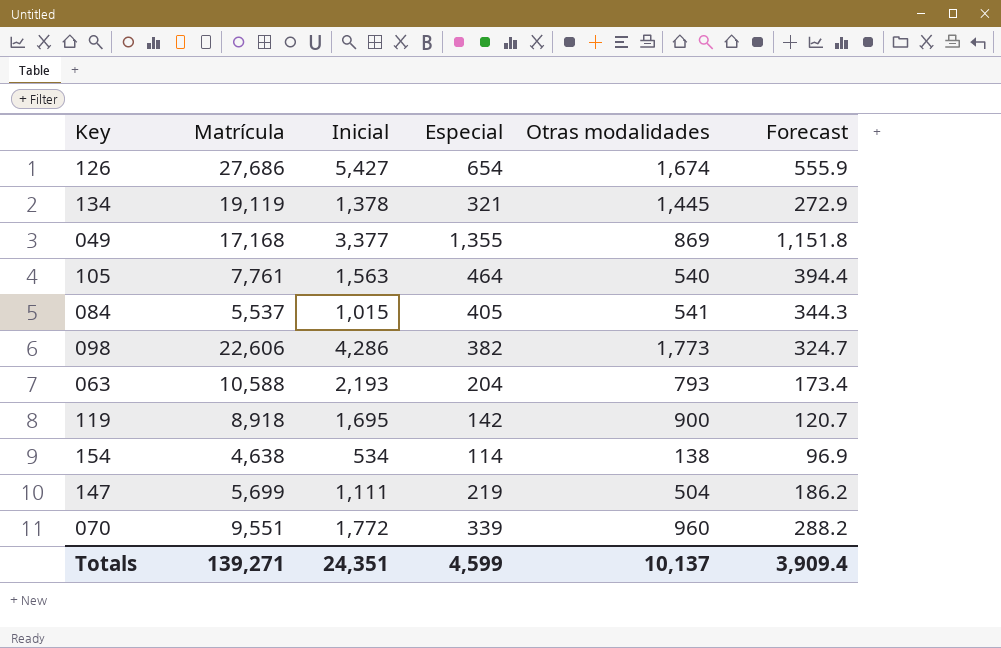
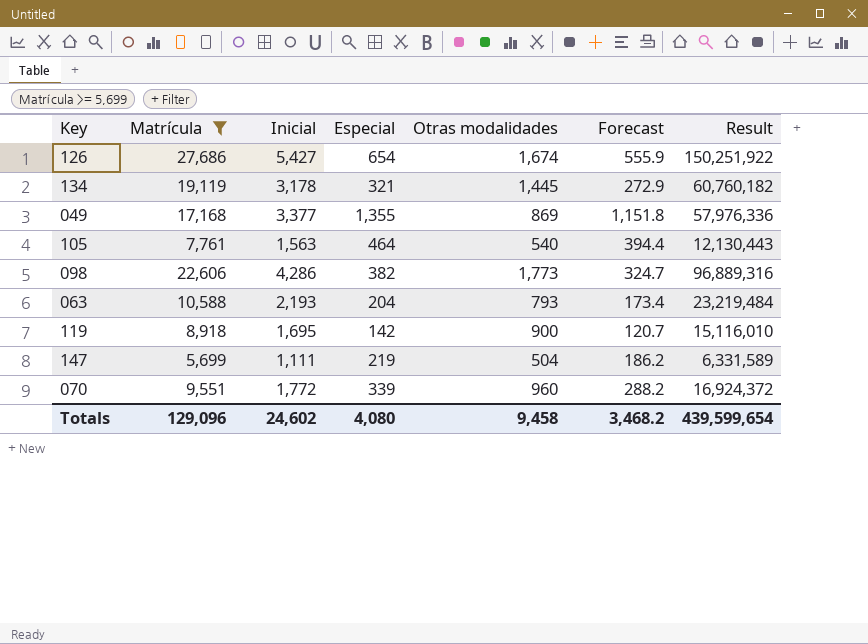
filter: none -> Matrícula >= 5,699
column Result | formula: none -> [Matrícula] * [Inicial]
134 | Inicial: 1,378 -> 3,178
Totals | Matrícula: 139,271 -> 129,096
Totals | Inicial: 24,351 -> 24,602
Totals | Especial: 4,599 -> 4,080
Totals | Otras modalidades: 10,137 -> 9,458
Totals | Forecast: 3,909.4 -> 3,468.2

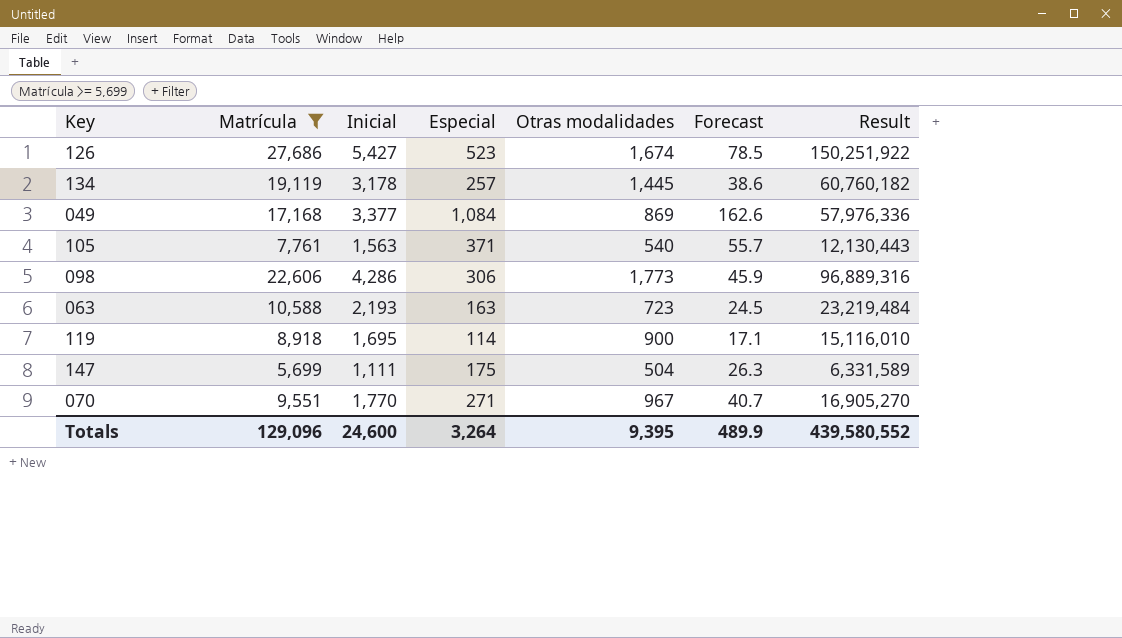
column Forecast | formula: [Especial] * 0.85 -> [Especial] * 0.15
126 | Especial: 654 -> 523
134 | Especial: 321 -> 257
049 | Especial: 1,355 -> 1,084
105 | Especial: 464 -> 371
098 | Especial: 382 -> 306
063 | Especial: 204 -> 163
063 | Otras modalidades: 793 -> 723
119 | Especial: 142 -> 114
147 | Especial: 219 -> 175
070 | Inicial: 1,772 -> 1,770
070 | Especial: 339 -> 271
070 | Otras modalidades: 960 -> 967
070 | Result: 16,924,372 -> 16,905,270
Totals | Inicial: 24,602 -> 24,600
Totals | Especial: 4,080 -> 3,264
Totals | Otras modalidades: 9,458 -> 9,395
Totals | Forecast: 3,468.2 -> 489.9
Totals | Result: 439,599,654 -> 439,580,552

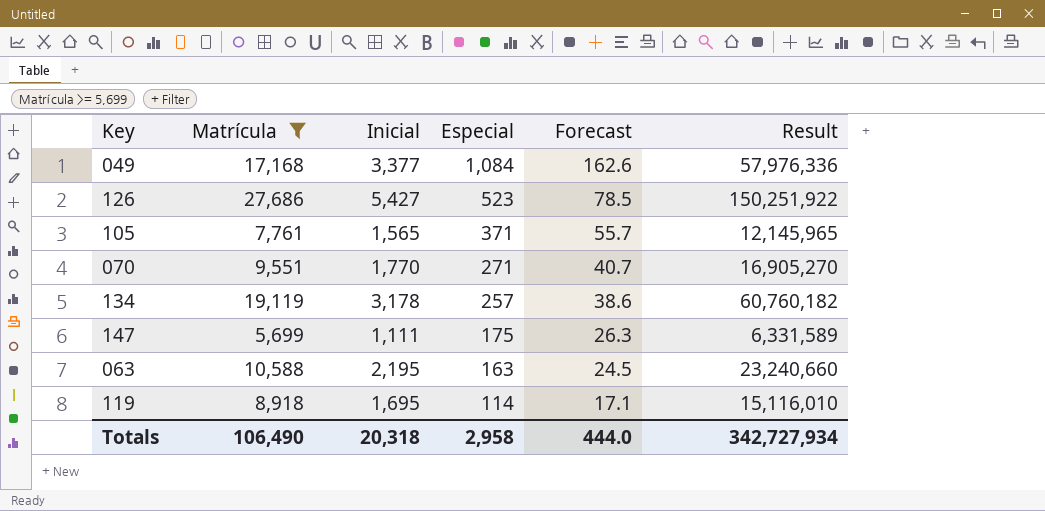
row order: none -> Especial descending
column Otras modalidades | position: 5 -> none
row 098: 22,606 | 4,286 | 306 | 1,773 | 45.9 | 96,889,316 -> none
105 | Inicial: 1,563 -> 1,565
105 | Result: 12,130,443 -> 12,145,965
063 | Inicial: 2,193 -> 2,195
063 | Result: 23,219,484 -> 23,240,660
Totals | Matrícula: 129,096 -> 106,490
Totals | Inicial: 24,600 -> 20,318
Totals | Especial: 3,264 -> 2,958
Totals | Forecast: 489.9 -> 444.0
Totals | Result: 439,580,552 -> 342,727,934

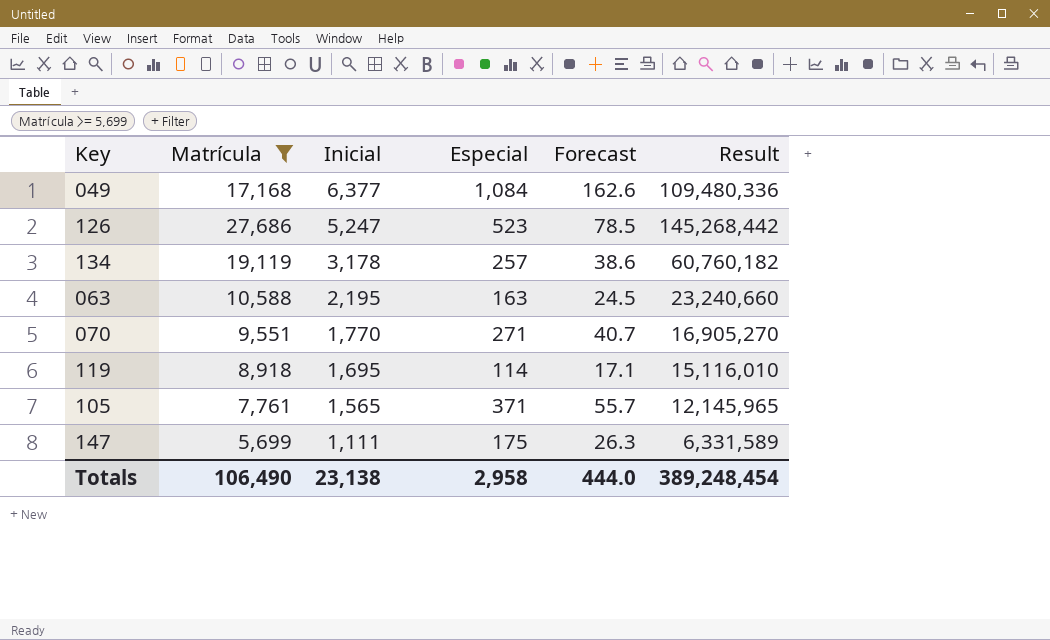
row order: Especial descending -> Inicial descending
049 | Inicial: 3,377 -> 6,377
049 | Result: 57,976,336 -> 109,480,336
126 | Inicial: 5,427 -> 5,247
126 | Result: 150,251,922 -> 145,268,442
Totals | Inicial: 20,318 -> 23,138
Totals | Result: 342,727,934 -> 389,248,454

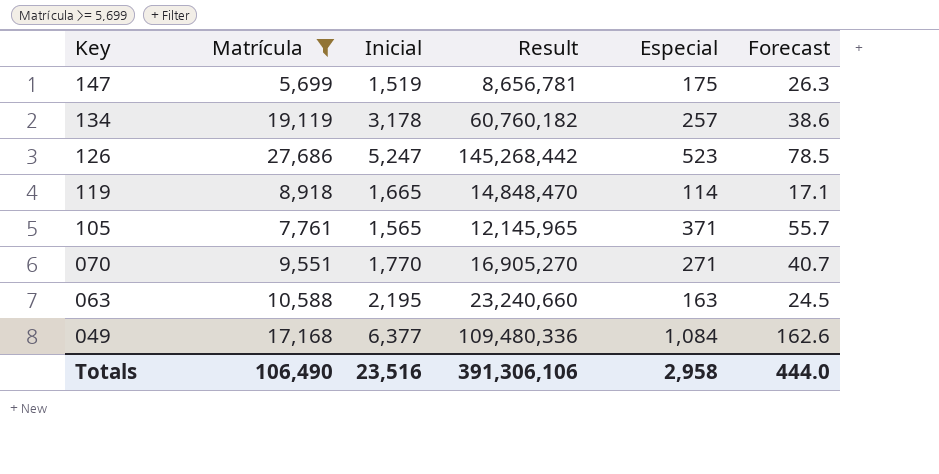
row order: Inicial descending -> Key descending
column Result | position: 6 -> 4
147 | Inicial: 1,111 -> 1,519
147 | Result: 6,331,589 -> 8,656,781
119 | Inicial: 1,695 -> 1,665
119 | Result: 15,116,010 -> 14,848,470
Totals | Inicial: 23,138 -> 23,516
Totals | Result: 389,248,454 -> 391,306,106

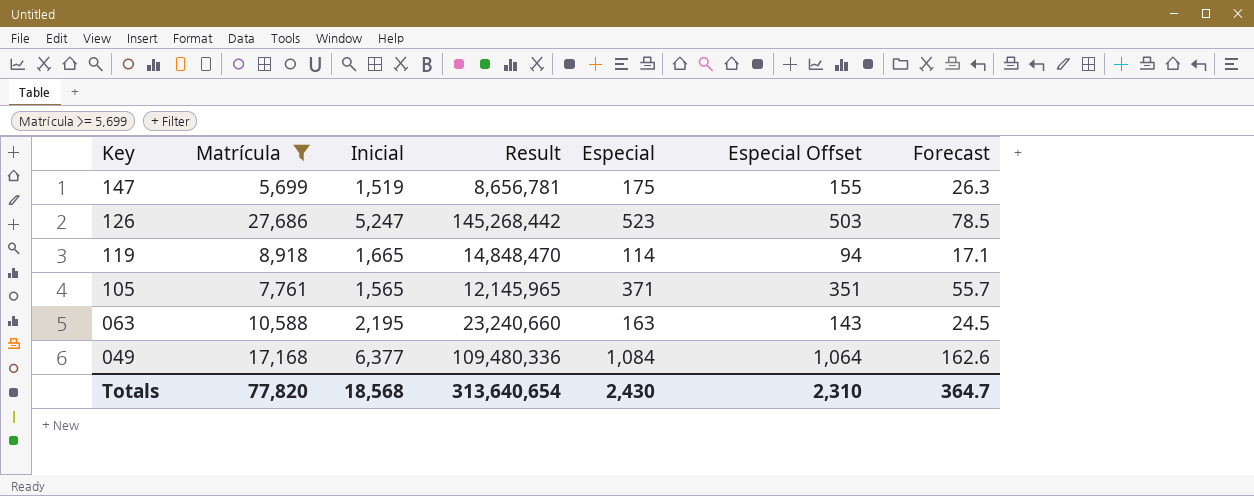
column Especial Offset | formula: none -> [Especial] - 20
row 134: 19,119 | 3,178 | 60,760,182 | 257 | 38.6 -> none
row 070: 9,551 | 1,770 | 16,905,270 | 271 | 40.7 -> none
Totals | Matrícula: 106,490 -> 77,820
Totals | Inicial: 23,516 -> 18,568
Totals | Result: 391,306,106 -> 313,640,654
Totals | Especial: 2,958 -> 2,430
Totals | Forecast: 444.0 -> 364.7

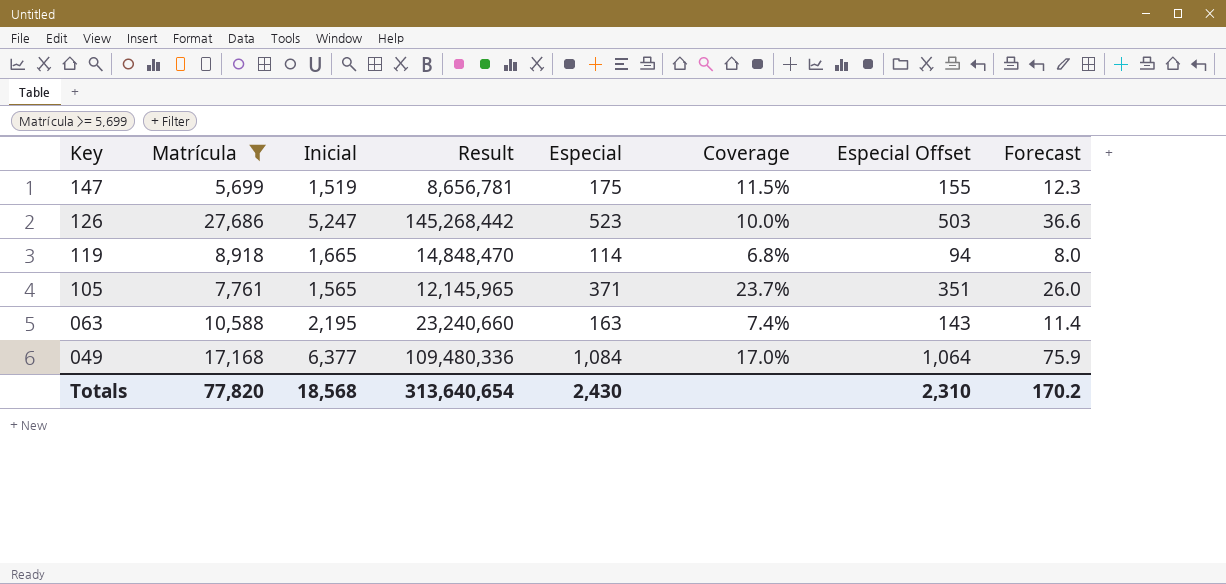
column Coverage | formula: none -> [Especial] / [Inicial]
column Forecast | formula: [Especial] * 0.15 -> [Especial] * 0.07
Totals | Forecast: 364.7 -> 170.2

